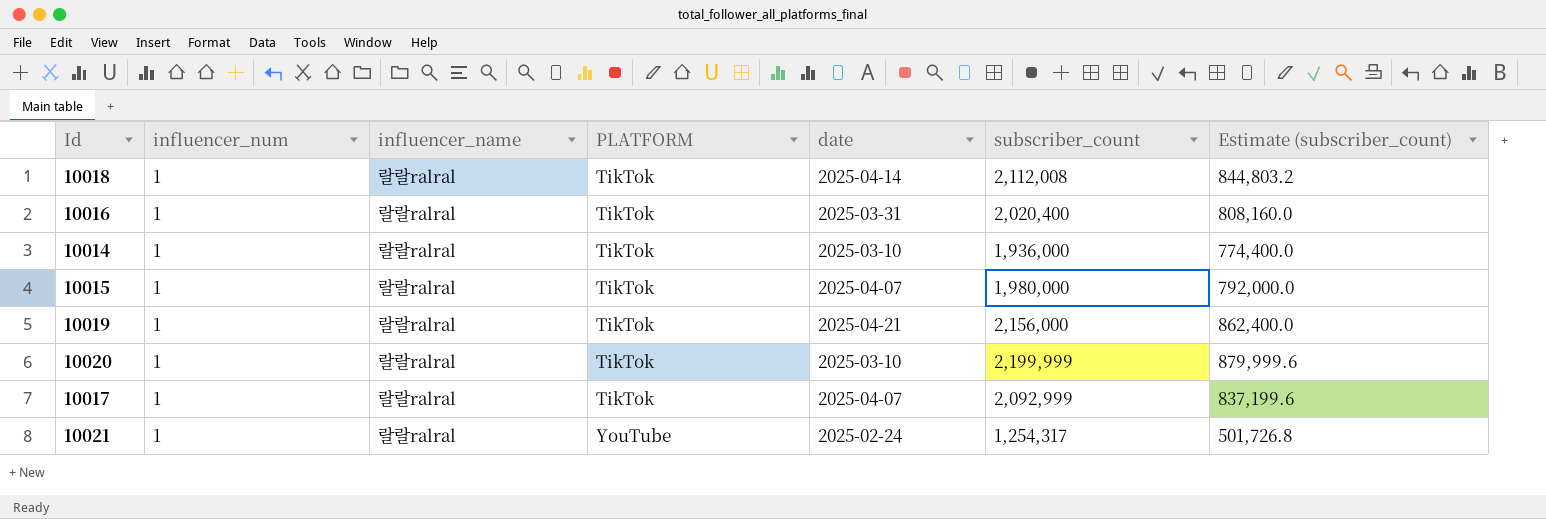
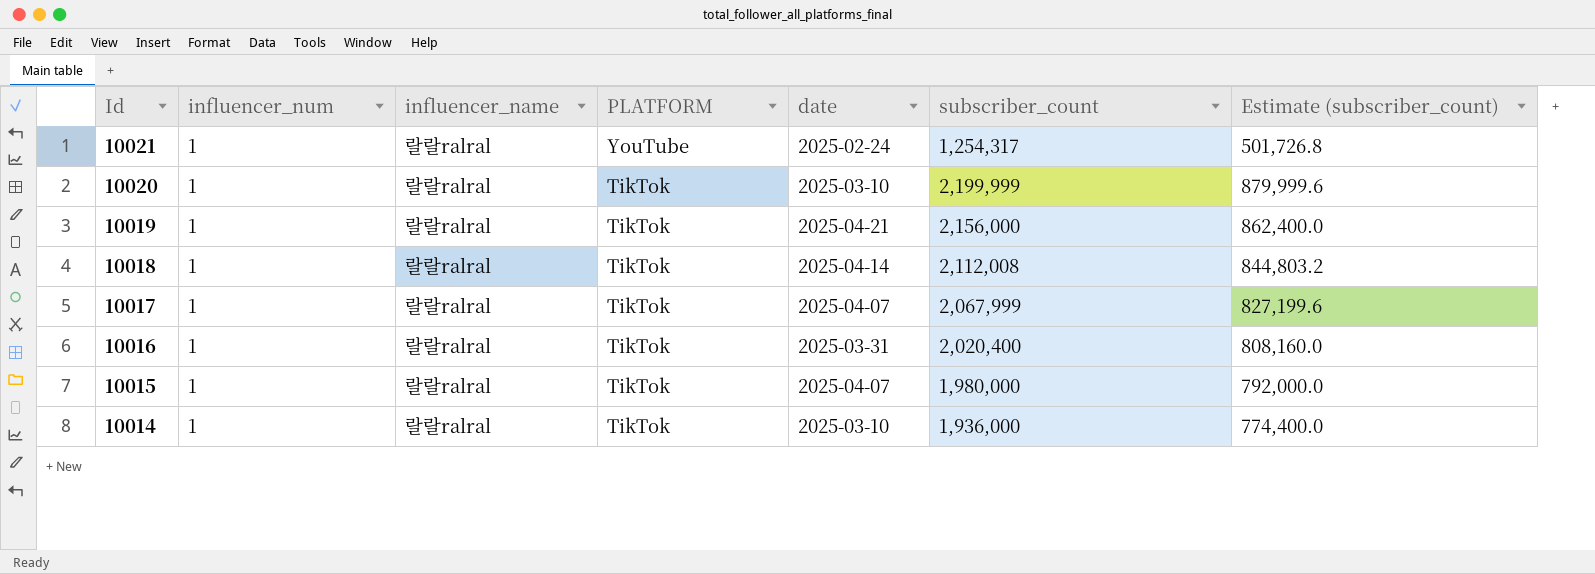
row order: PLATFORM ascending -> Id descending
10017 | subscriber_count: 2,092,999 -> 2,067,999
10017 | Estimate (subscriber_count): 837,199.6 -> 827,199.6

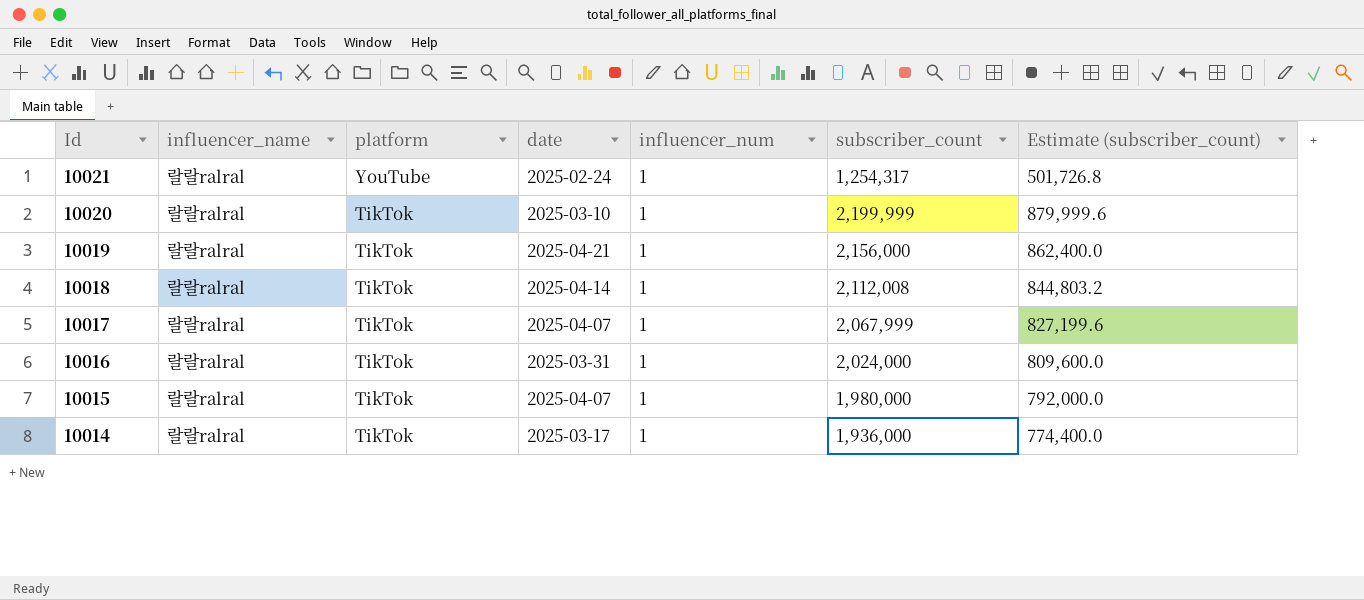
column name: PLATFORM -> platform
column influencer_num | position: 2 -> 5
10016 | subscriber_count: 2,020,400 -> 2,024,000
10016 | Estimate (subscriber_count): 808,160.0 -> 809,600.0
10014 | date: 2025-03-10 -> 2025-03-17

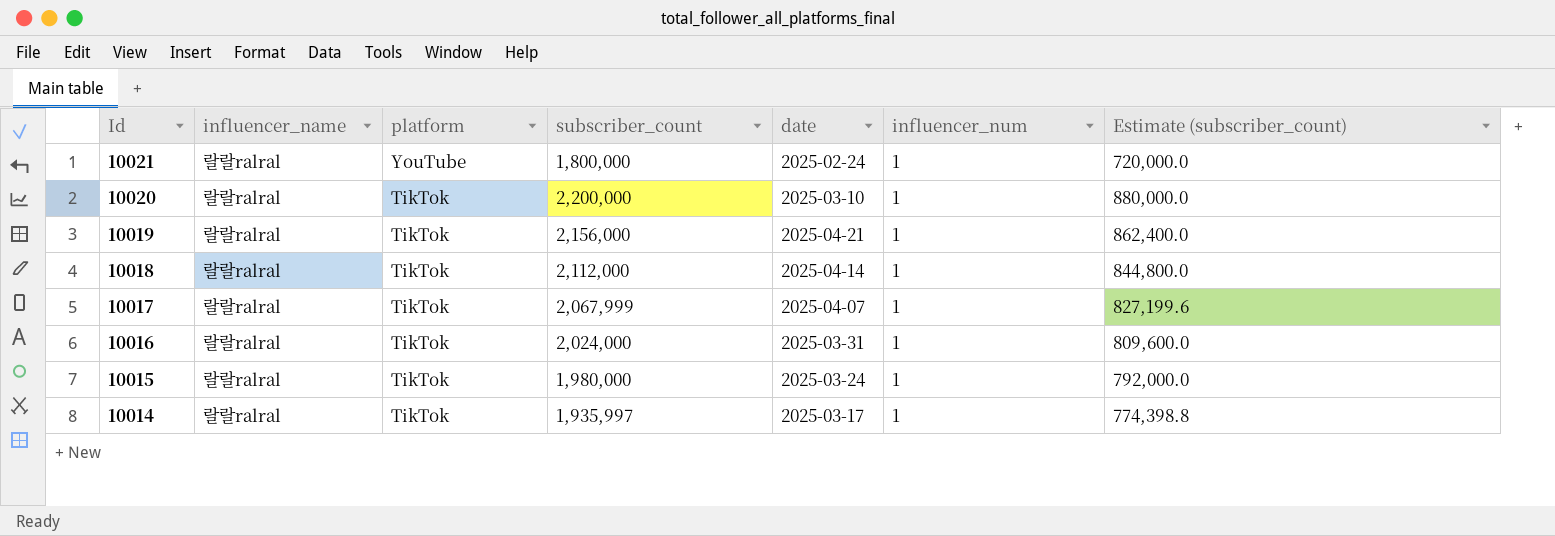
column subscriber_count | position: 6 -> 4
10021 | subscriber_count: 1,254,317 -> 1,800,000
10021 | Estimate (subscriber_count): 501,726.8 -> 720,000.0
10020 | subscriber_count: 2,199,999 -> 2,200,000
10020 | Estimate (subscriber_count): 879,999.6 -> 880,000.0
10018 | subscriber_count: 2,112,008 -> 2,112,000
10018 | Estimate (subscriber_count): 844,803.2 -> 844,800.0
10015 | date: 2025-04-07 -> 2025-03-24
10014 | subscriber_count: 1,936,000 -> 1,935,997
10014 | Estimate (subscriber_count): 774,400.0 -> 774,398.8

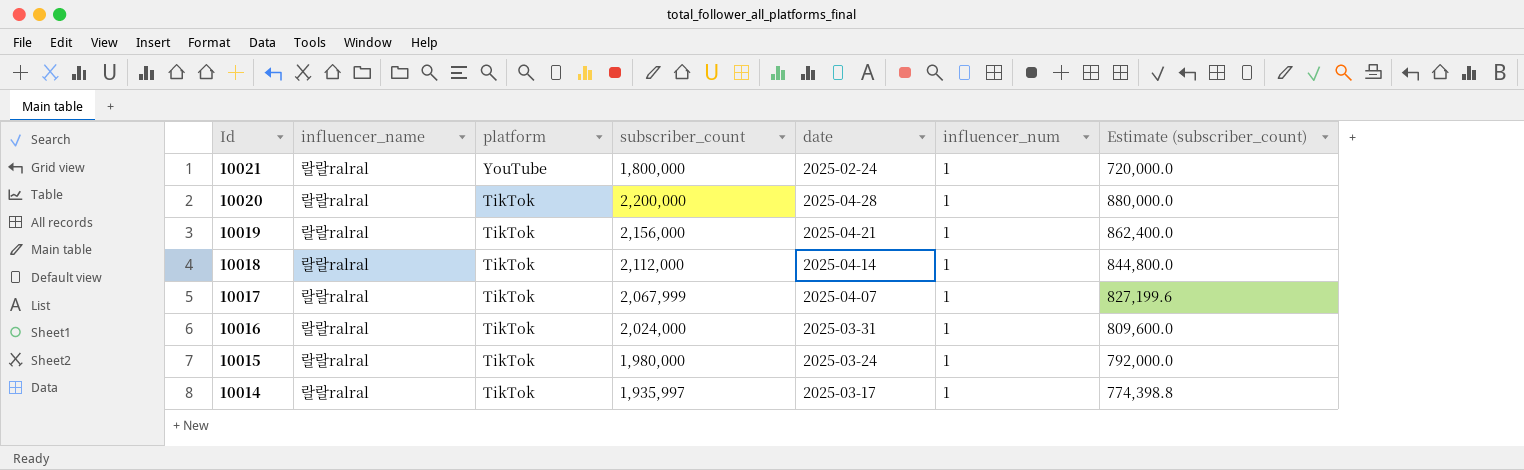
10020 | date: 2025-03-10 -> 2025-04-28

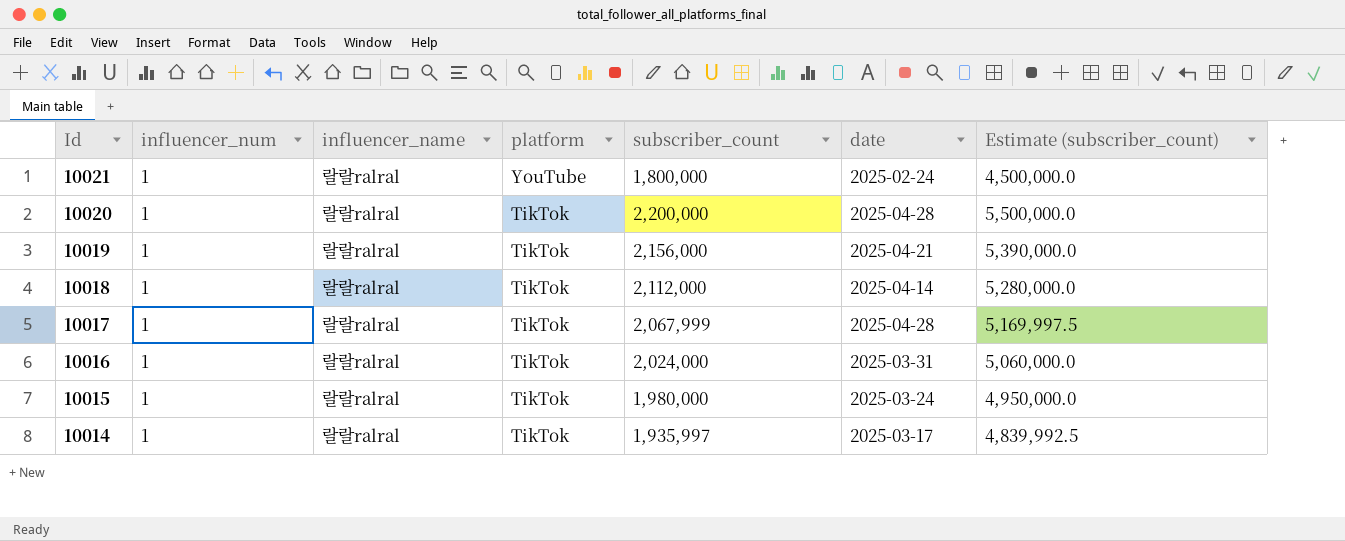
column influencer_num | position: 6 -> 2
column Estimate (subscriber_count) | formula: [subscriber_count] * 0.4 -> [subscriber_count] * 2.5
10017 | date: 2025-04-07 -> 2025-04-28

